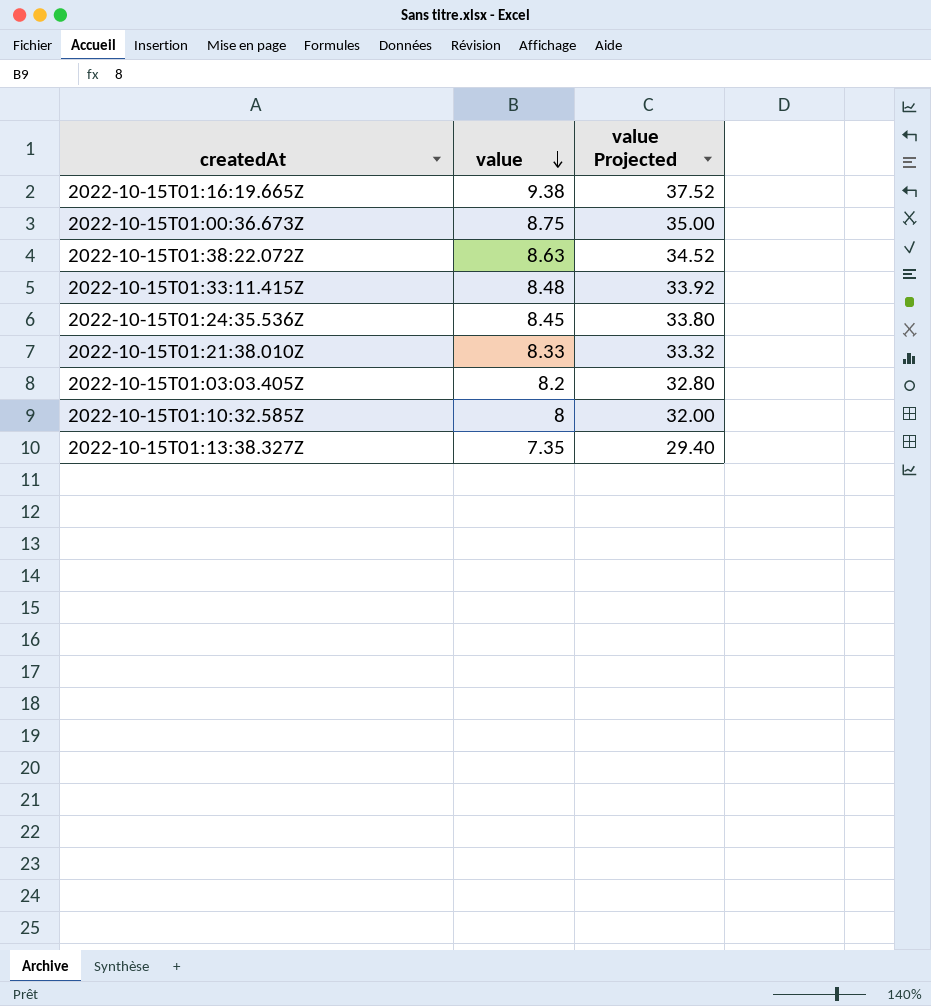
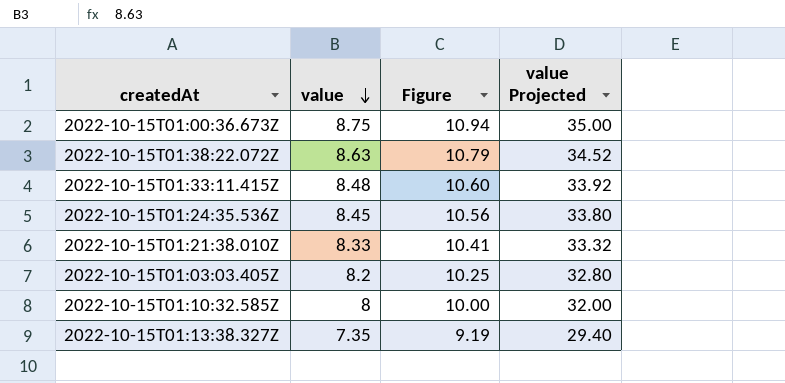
column Figure | formula: none -> [value] * 1.25
row 2022-10-15T01:16:19.665Z: 9.38 | 37.52 -> none

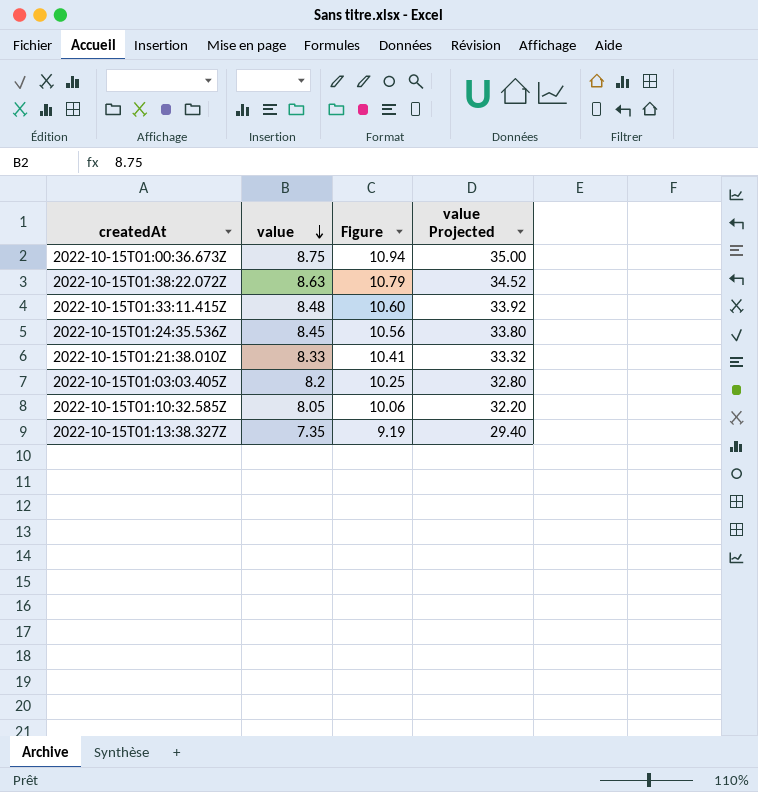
2022-10-15T01:10:32.585Z | value: 8 -> 8.05
2022-10-15T01:10:32.585Z | Figure: 10.00 -> 10.06
2022-10-15T01:10:32.585Z | value Projected: 32.00 -> 32.20

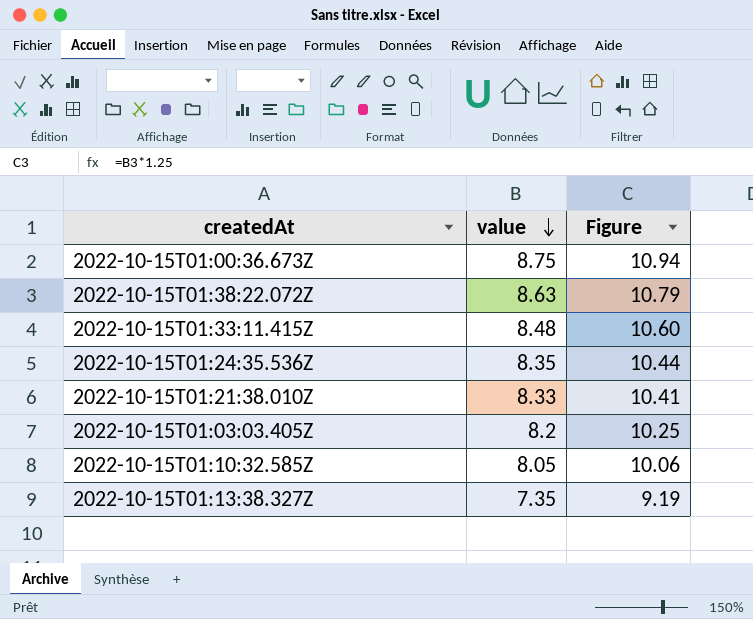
column value Projected | formula: [value] * 4 -> none
2022-10-15T01:24:35.536Z | value: 8.45 -> 8.35
2022-10-15T01:24:35.536Z | Figure: 10.56 -> 10.44

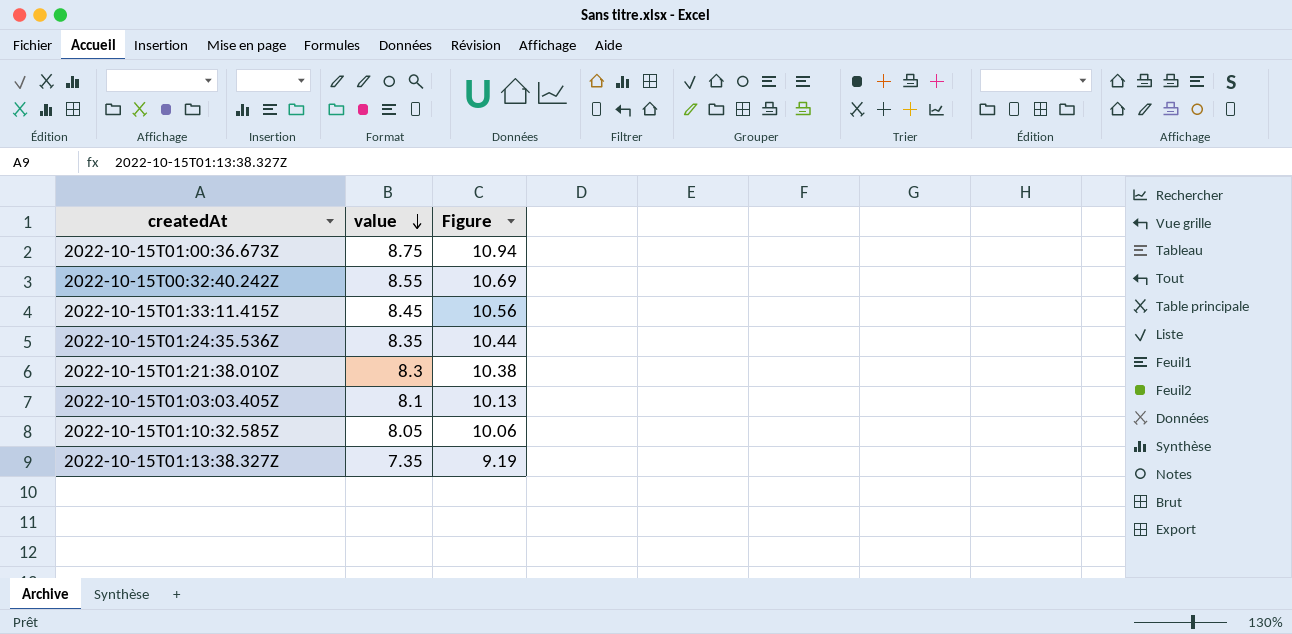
row 2022-10-15T01:38:22.072Z: 8.63 | 10.79 -> none
row 2022-10-15T00:32:40.242Z: none -> 8.55 | 10.69
2022-10-15T01:33:11.415Z | value: 8.48 -> 8.45
2022-10-15T01:33:11.415Z | Figure: 10.60 -> 10.56
2022-10-15T01:21:38.010Z | value: 8.33 -> 8.3
2022-10-15T01:21:38.010Z | Figure: 10.41 -> 10.38
2022-10-15T01:03:03.405Z | value: 8.2 -> 8.1
2022-10-15T01:03:03.405Z | Figure: 10.25 -> 10.13

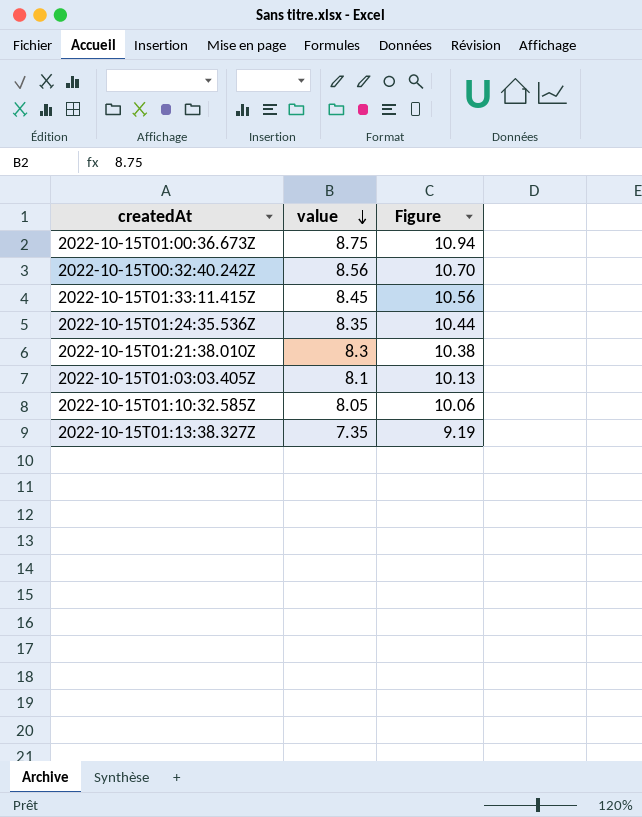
2022-10-15T00:32:40.242Z | value: 8.55 -> 8.56
2022-10-15T00:32:40.242Z | Figure: 10.69 -> 10.70

